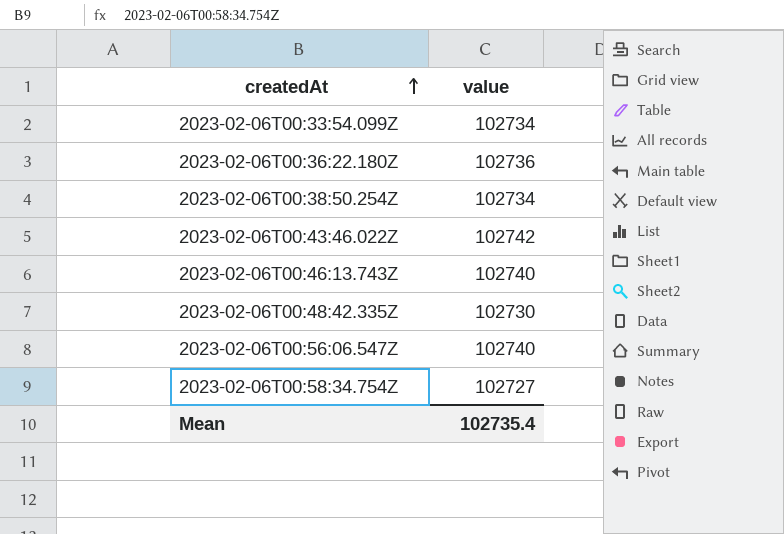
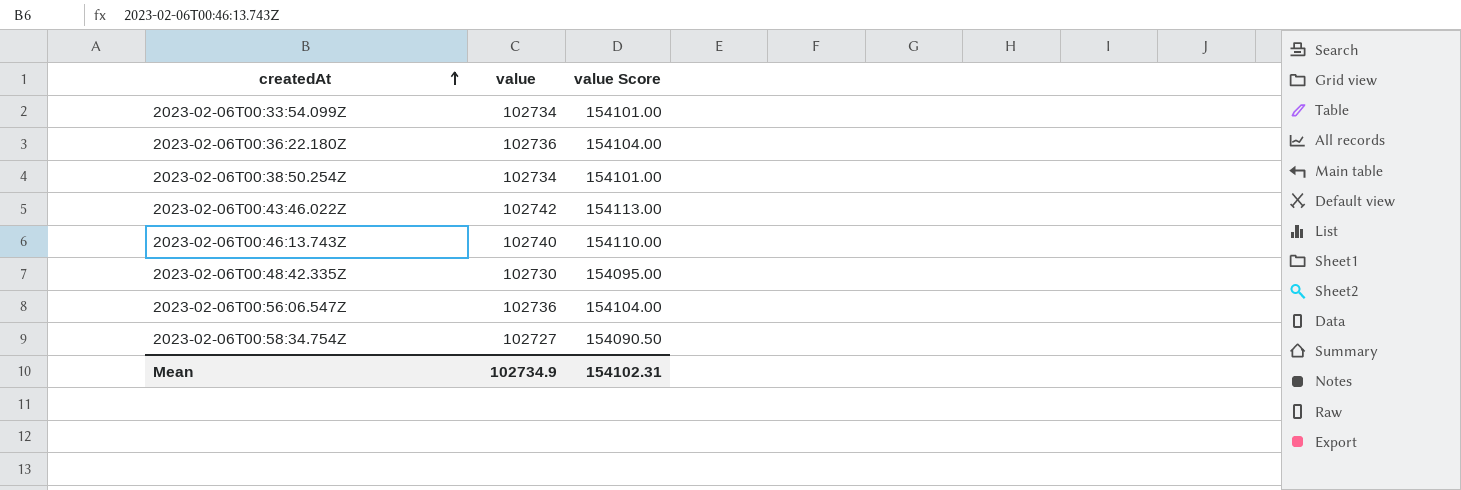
column value Score | formula: none -> [value] * 1.5
2023-02-06T00:56:06.547Z | value: 102740 -> 102736
Mean | value: 102735.4 -> 102734.9

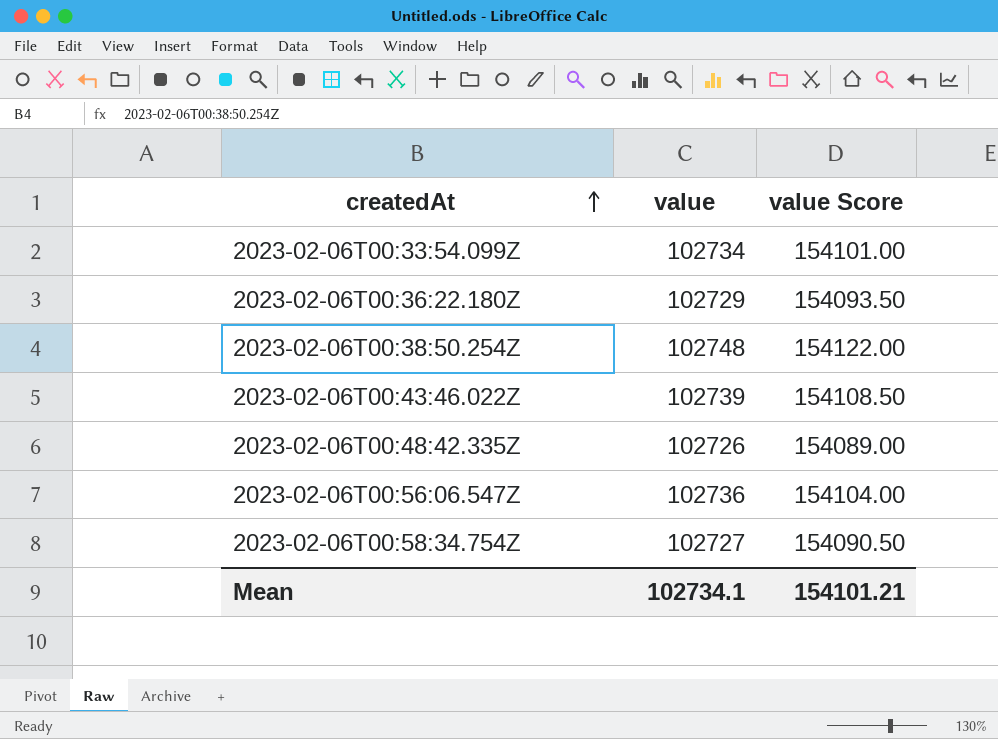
row 2023-02-06T00:46:13.743Z: 102740 | 154110.00 -> none
2023-02-06T00:36:22.180Z | value: 102736 -> 102729
2023-02-06T00:36:22.180Z | value Score: 154104.00 -> 154093.50
2023-02-06T00:38:50.254Z | value: 102734 -> 102748
2023-02-06T00:38:50.254Z | value Score: 154101.00 -> 154122.00
2023-02-06T00:43:46.022Z | value: 102742 -> 102739
2023-02-06T00:43:46.022Z | value Score: 154113.00 -> 154108.50
2023-02-06T00:48:42.335Z | value: 102730 -> 102726
2023-02-06T00:48:42.335Z | value Score: 154095.00 -> 154089.00
Mean | value: 102734.9 -> 102734.1
Mean | value Score: 154102.31 -> 154101.21

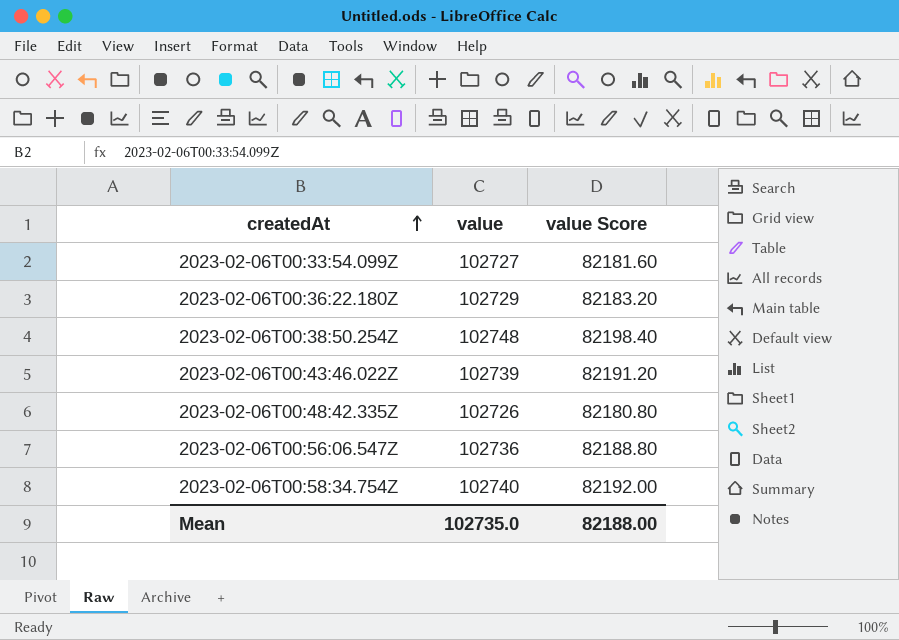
column value Score | formula: [value] * 1.5 -> [value] * 0.8
2023-02-06T00:33:54.099Z | value: 102734 -> 102727
2023-02-06T00:58:34.754Z | value: 102727 -> 102740
Mean | value: 102734.1 -> 102735.0
Mean | value Score: 154101.21 -> 82188.00

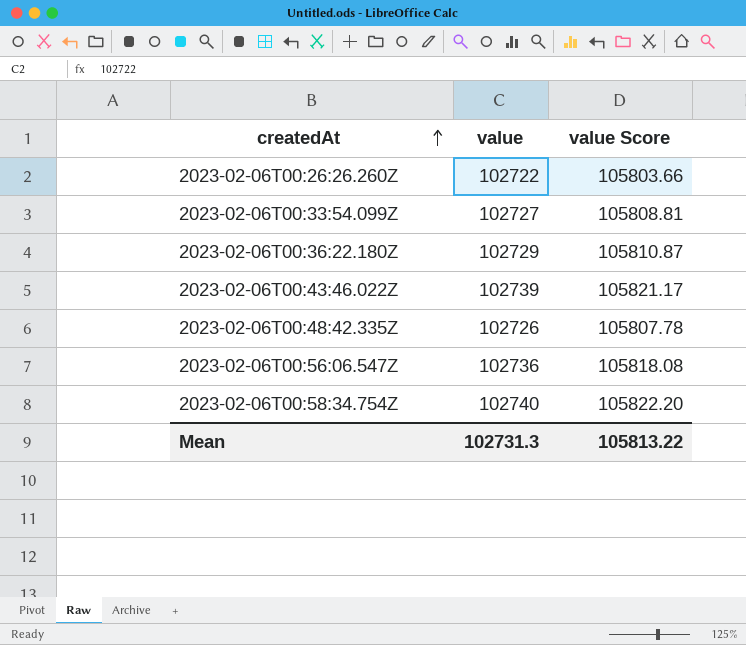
column value Score | formula: [value] * 0.8 -> [value] * 1.03
row 2023-02-06T00:38:50.254Z: 102748 | 82198.40 -> none
row 2023-02-06T00:26:26.260Z: none -> 102722 | 105803.66
Mean | value: 102735.0 -> 102731.3
Mean | value Score: 82188.00 -> 105813.22

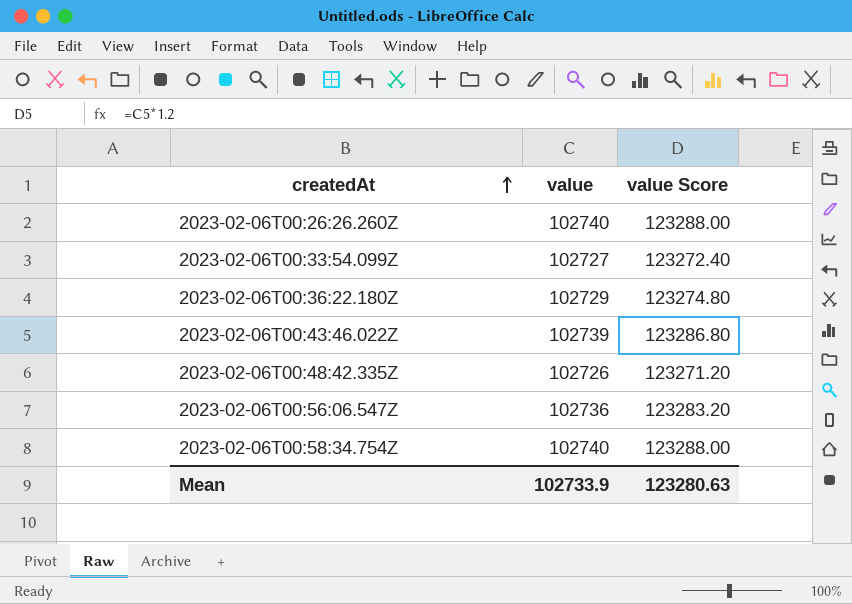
column value Score | formula: [value] * 1.03 -> [value] * 1.2
2023-02-06T00:26:26.260Z | value: 102722 -> 102740
Mean | value: 102731.3 -> 102733.9
Mean | value Score: 105813.22 -> 123280.63

